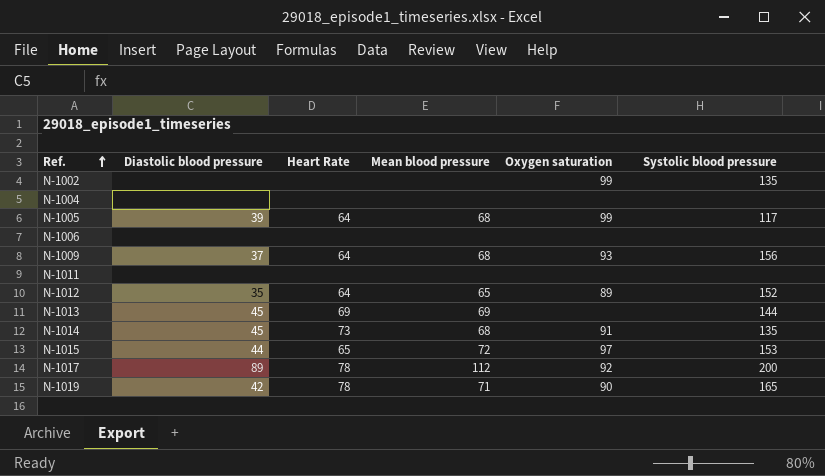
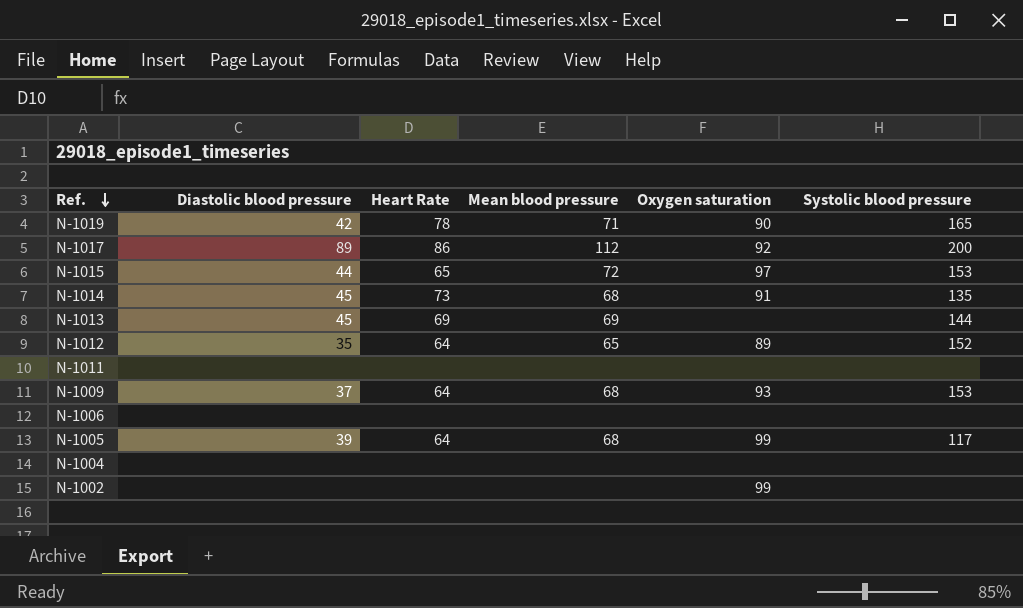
row order: Ref. ascending -> Ref. descending
N-1017 | Heart Rate: 78 -> 86
N-1009 | Systolic blood pressure: 156 -> 153
N-1002 | Systolic blood pressure: 135 -> none

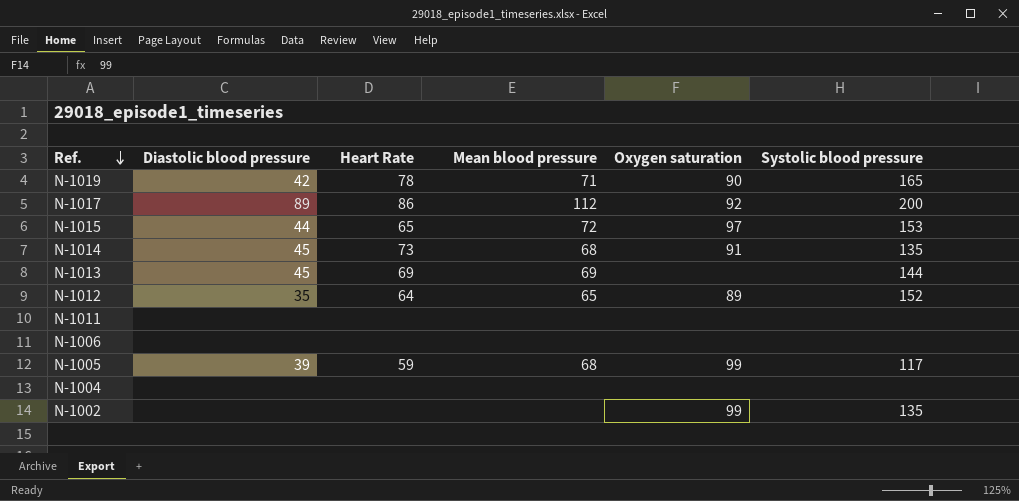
row N-1009: 37 | 64 | 68 | 93 | 153 -> none
N-1005 | Heart Rate: 64 -> 59
N-1002 | Systolic blood pressure: none -> 135

